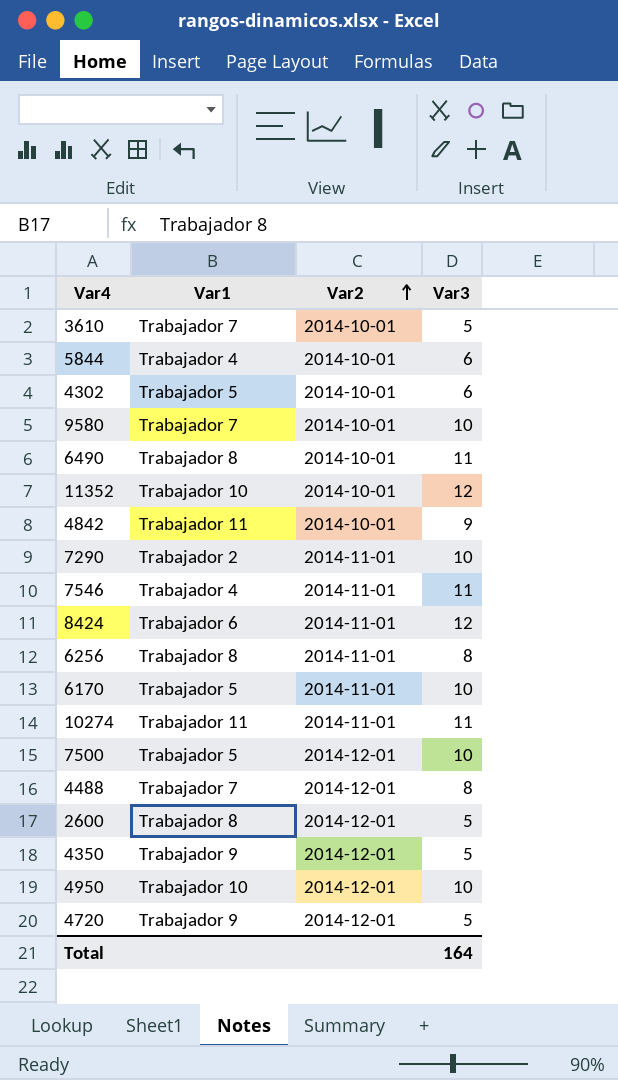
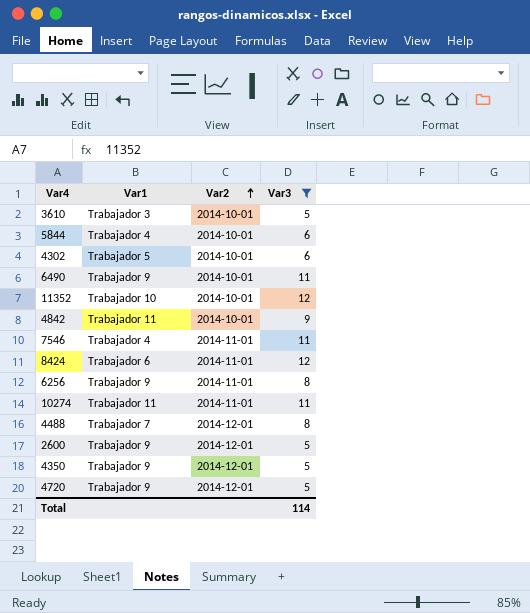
filter: none -> Var3 != 10
3610 | Var1: Trabajador 7 -> Trabajador 3
6490 | Var1: Trabajador 8 -> Trabajador 9
6256 | Var1: Trabajador 8 -> Trabajador 9
2600 | Var1: Trabajador 8 -> Trabajador 9
Total | Var3: 164 -> 114

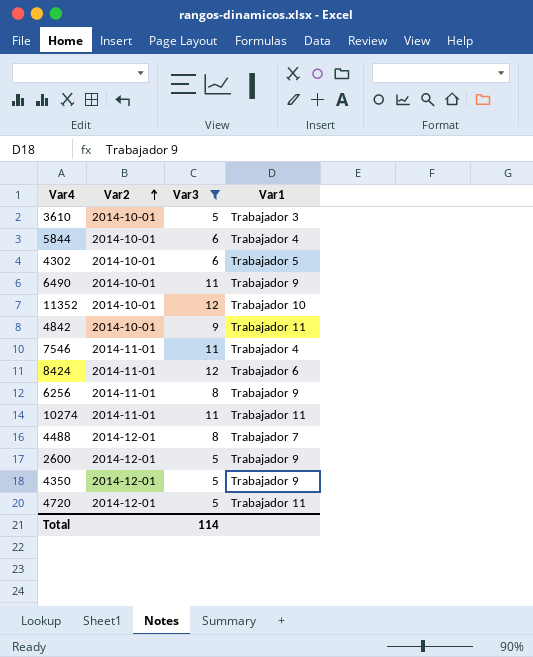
column Var1 | position: 2 -> 4
4720 | Var1: Trabajador 9 -> Trabajador 11

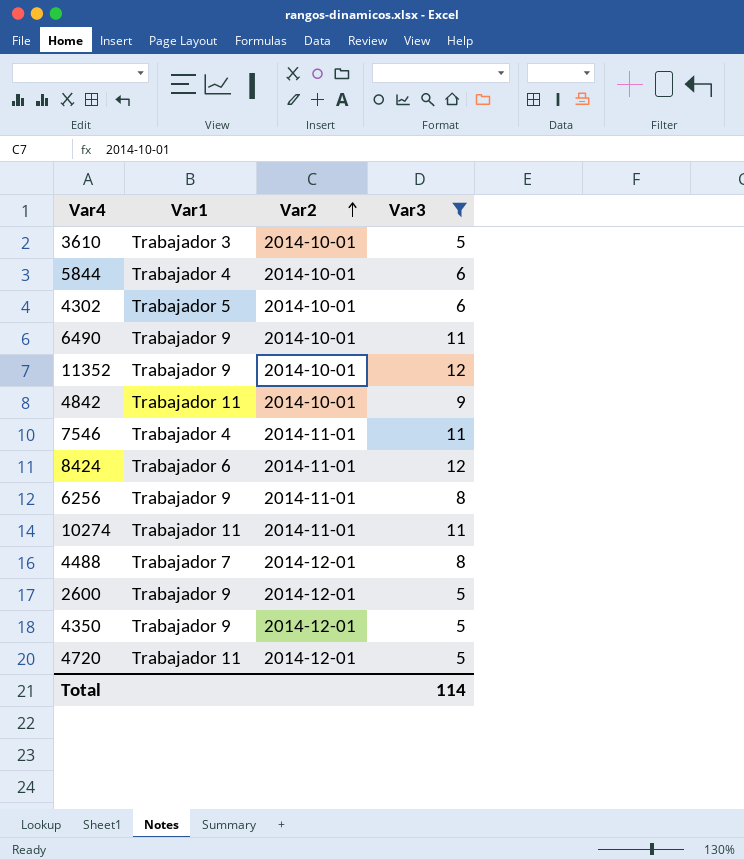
column Var1 | position: 4 -> 2
11352 | Var1: Trabajador 10 -> Trabajador 9

